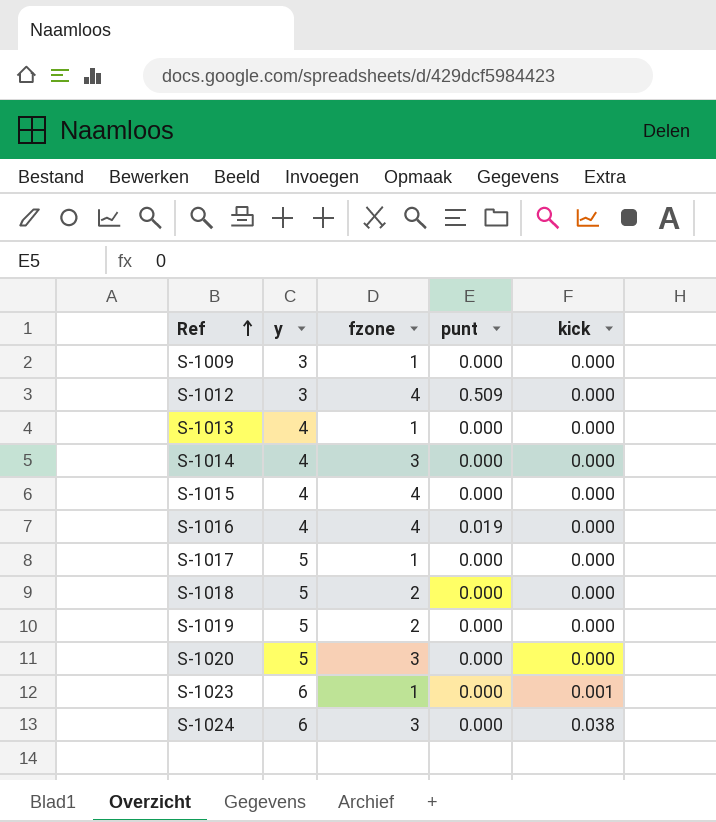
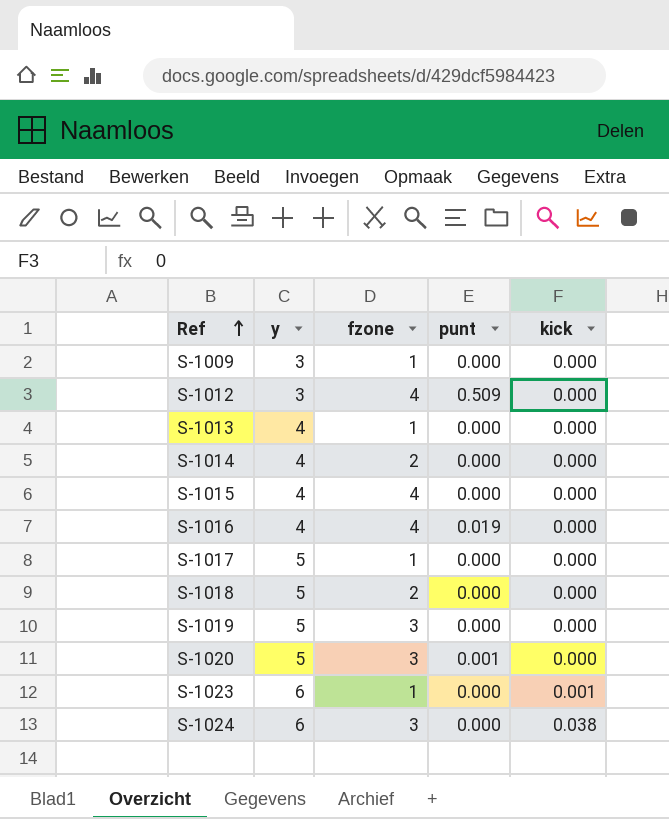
S-1014 | fzone: 3 -> 2
S-1019 | fzone: 2 -> 3
S-1020 | punt: 0.000 -> 0.001

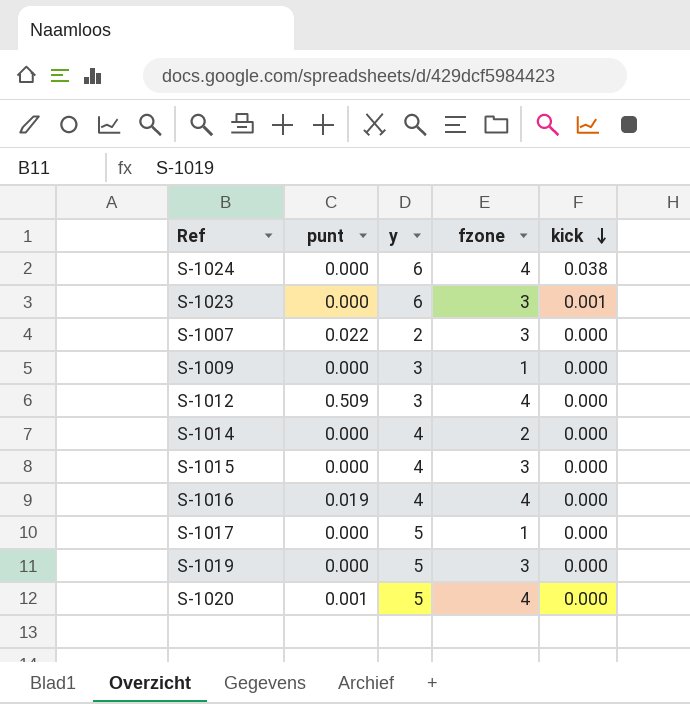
row order: Ref ascending -> kick descending
column punt | position: 4 -> 2
row S-1013: 4 | 1 | 0.000 | 0.000 -> none
row S-1018: 5 | 2 | 0.000 | 0.000 -> none
S-1024 | fzone: 3 -> 4
S-1023 | fzone: 1 -> 3
row S-1007: none -> 0.022 | 2 | 3 | 0.000
S-1015 | fzone: 4 -> 3
S-1020 | fzone: 3 -> 4

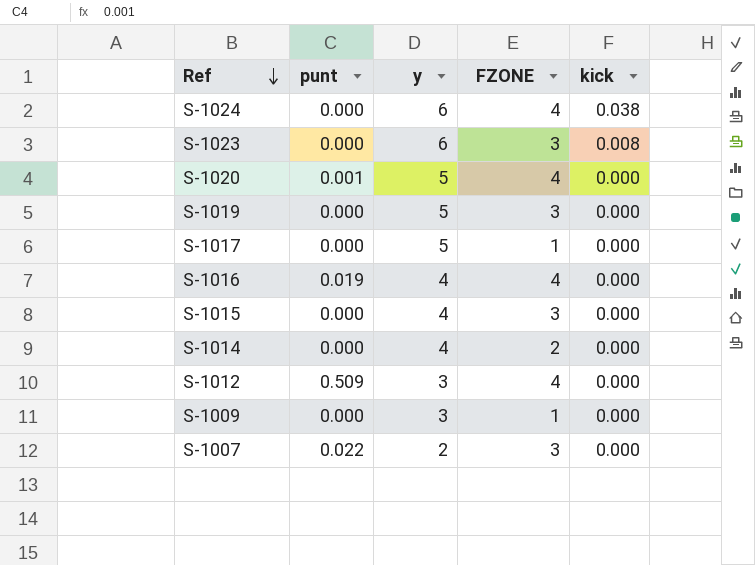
row order: kick descending -> Ref descending
column name: fzone -> FZONE
S-1023 | kick: 0.001 -> 0.008

